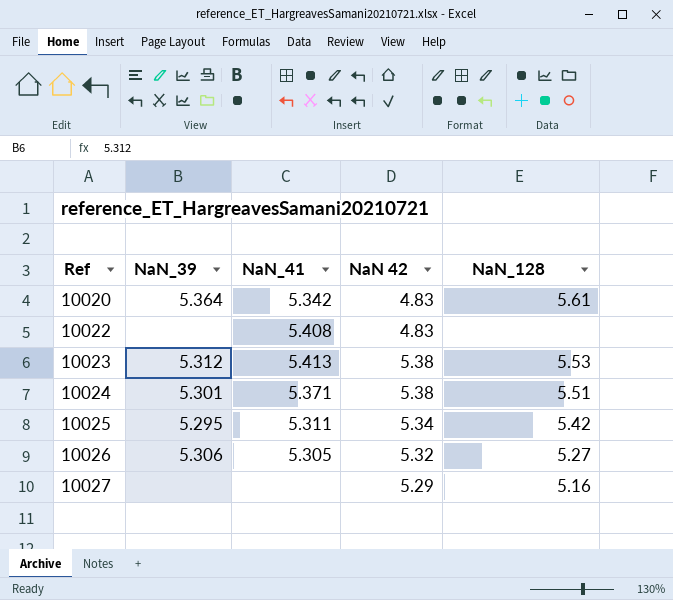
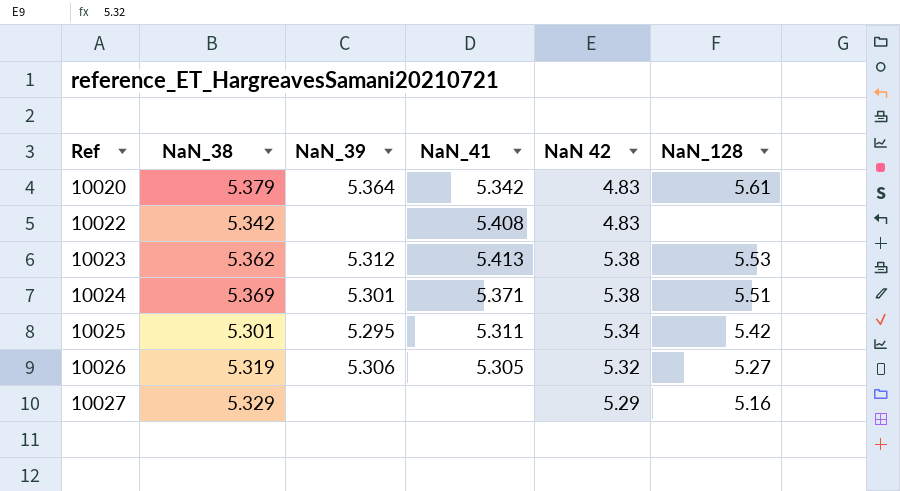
column NaN_38 | position: none -> 2

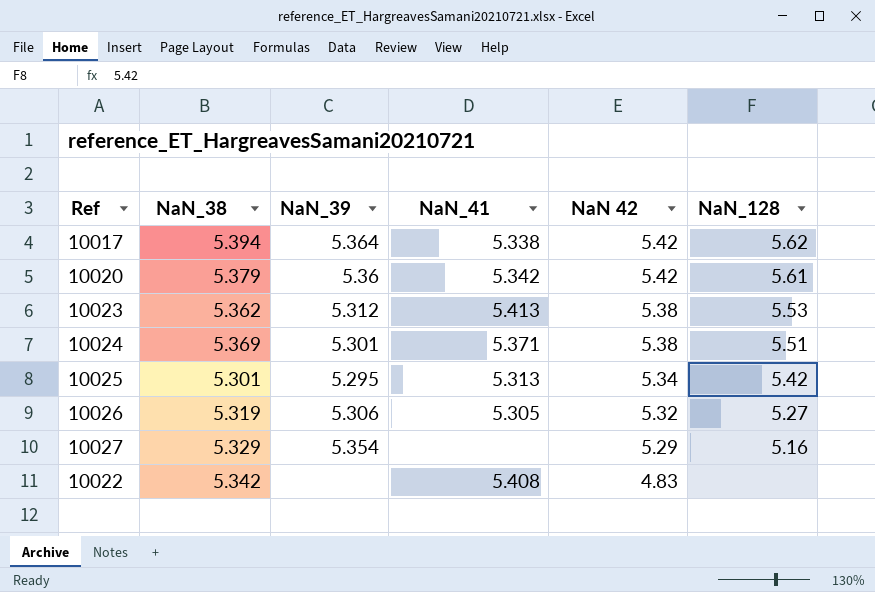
row order: Ref ascending -> NaN 42 descending
row 10017: none -> 5.394 | 5.364 | 5.338 | 5.42 | 5.62
10020 | NaN_39: 5.364 -> 5.36
10020 | NaN 42: 4.83 -> 5.42
10025 | NaN_41: 5.311 -> 5.313
10027 | NaN_39: none -> 5.354

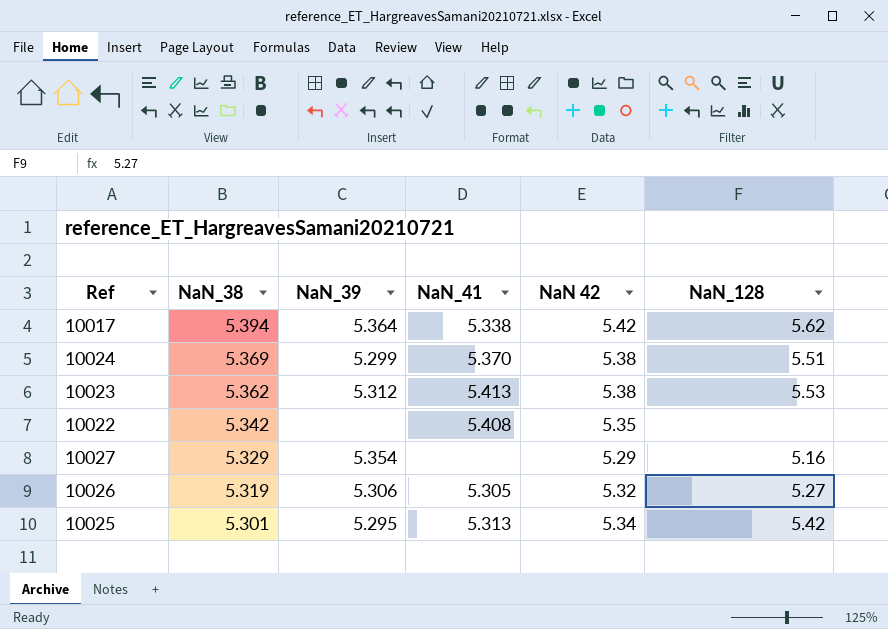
row order: NaN 42 descending -> NaN_38 descending
row 10020: 5.379 | 5.36 | 5.342 | 5.42 | 5.61 -> none
10024 | NaN_39: 5.301 -> 5.299
10024 | NaN_41: 5.371 -> 5.370
10022 | NaN 42: 4.83 -> 5.35

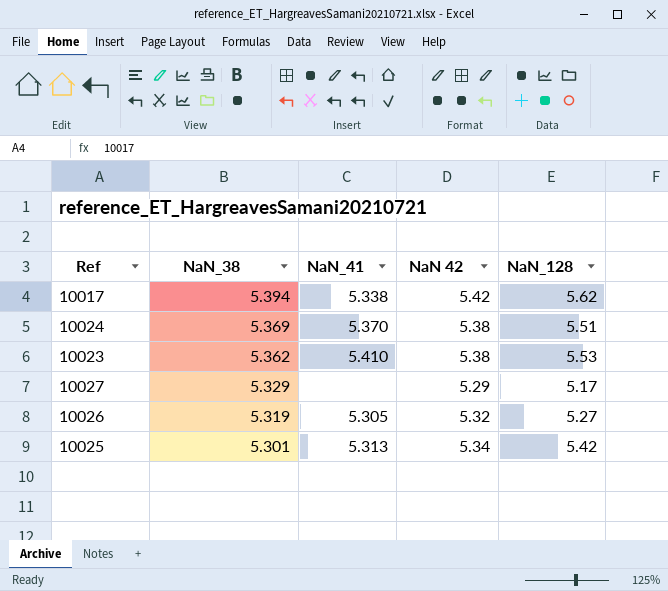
column NaN_39 | position: 3 -> none
row 10022: 5.342 | none | 5.408 | 5.35 | none -> none
10023 | NaN_41: 5.413 -> 5.410
10027 | NaN_128: 5.16 -> 5.17

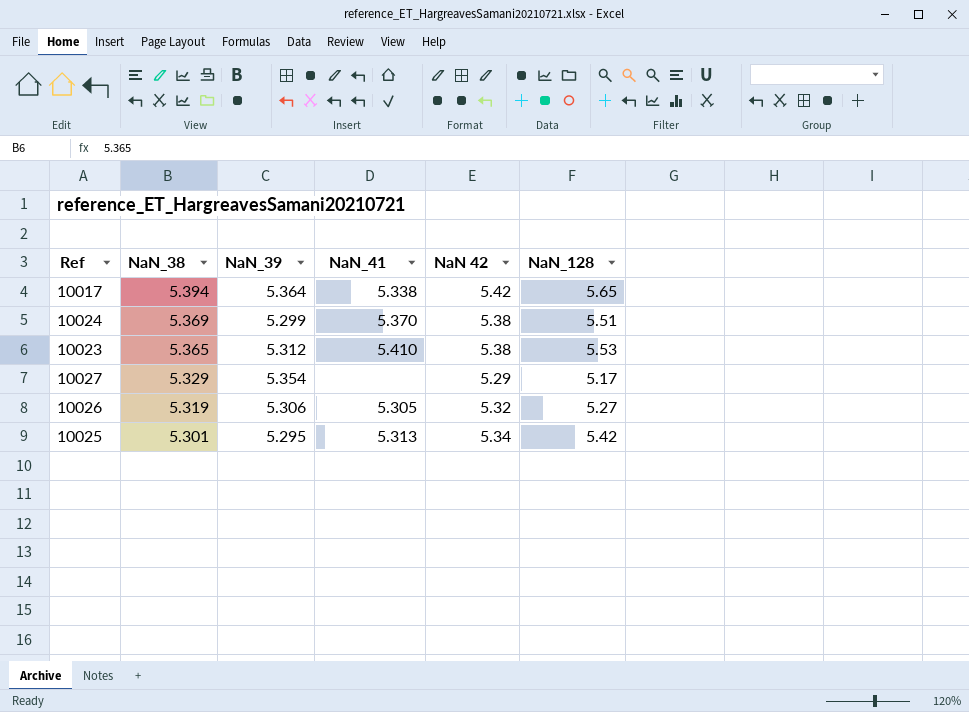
column NaN_39 | position: none -> 3
10017 | NaN_128: 5.62 -> 5.65
10023 | NaN_38: 5.362 -> 5.365

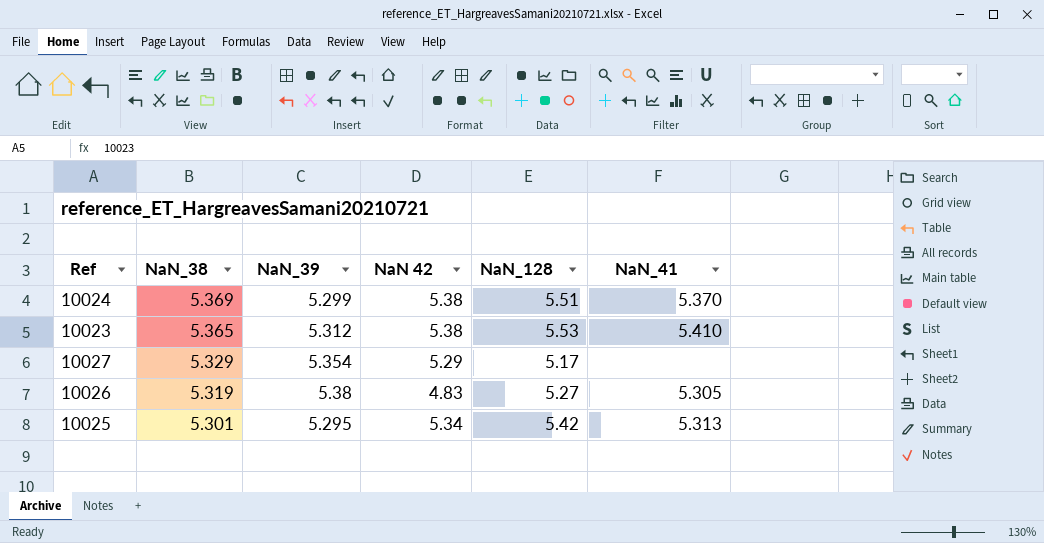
column NaN_41 | position: 4 -> 6
row 10017: 5.394 | 5.364 | 5.338 | 5.42 | 5.65 -> none
10026 | NaN_39: 5.306 -> 5.38
10026 | NaN 42: 5.32 -> 4.83

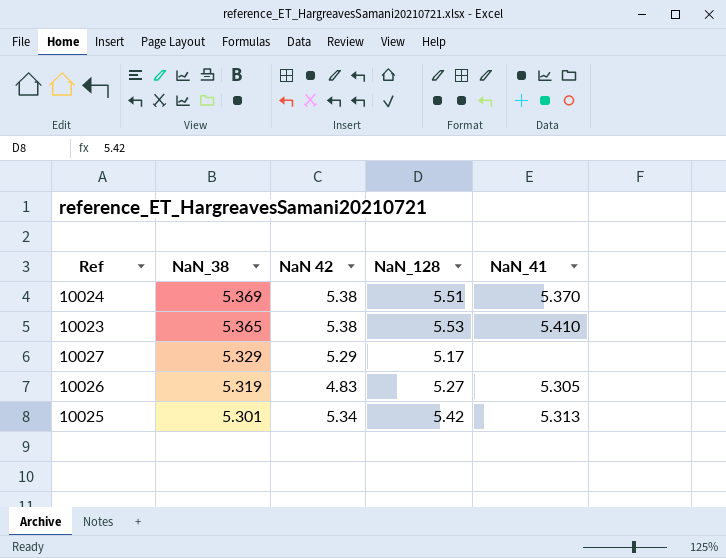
column NaN_39 | position: 3 -> none

